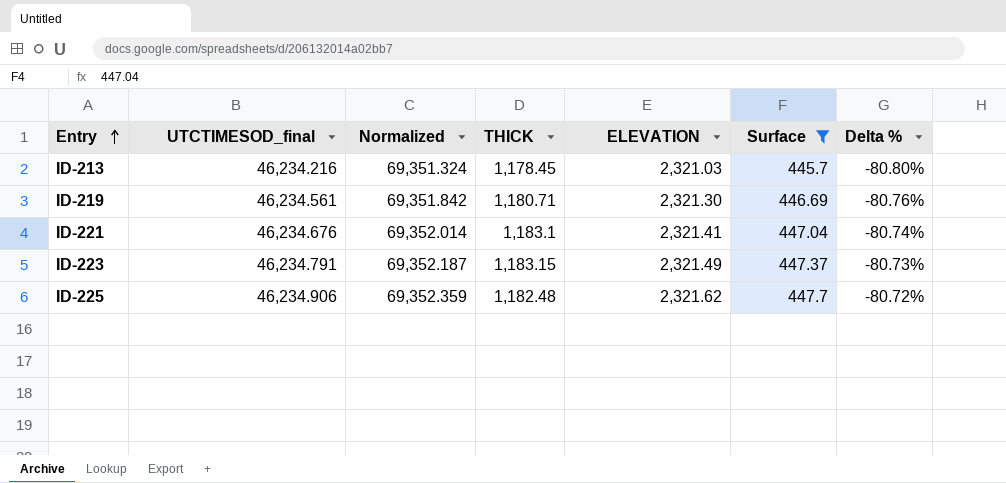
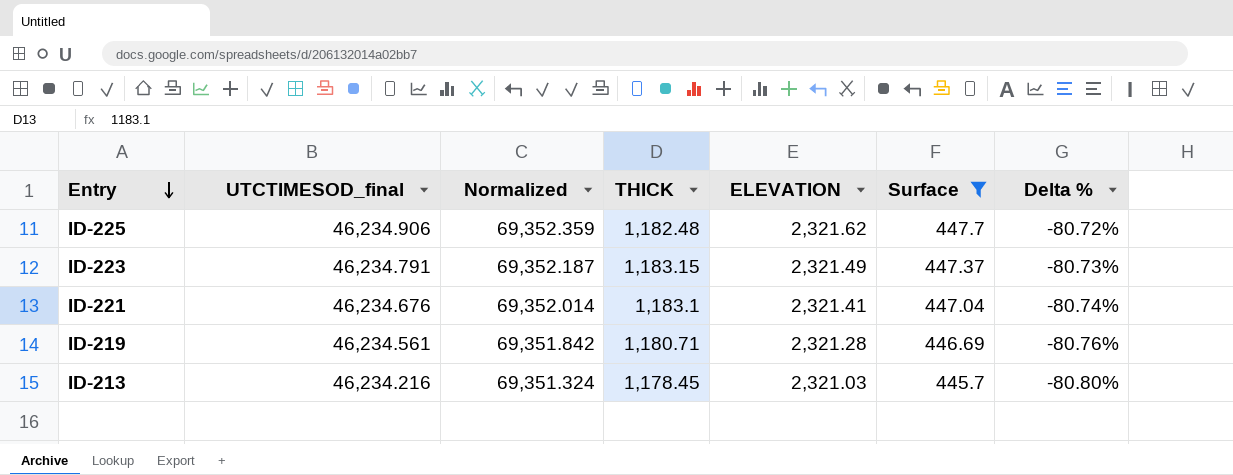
row order: Entry ascending -> Entry descending
ID-219 | ELEVATION: 2,321.30 -> 2,321.28

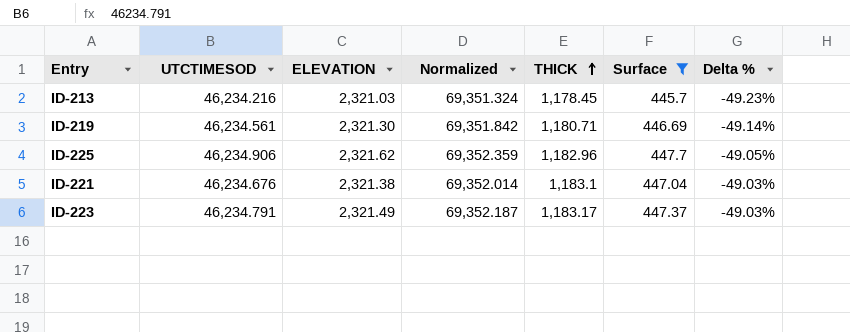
row order: Entry descending -> THICK ascending
column name: UTCTIMESOD_final -> UTCTIMESOD
column ELEVATION | position: 5 -> 3
column Delta % | formula: ([Surface] - [ELEVATION]) / [ELEVATION] -> ([THICK] - [ELEVATION]) / [ELEVATION]
ID-219 | ELEVATION: 2,321.28 -> 2,321.30
ID-225 | THICK: 1,182.48 -> 1,182.96
ID-221 | ELEVATION: 2,321.41 -> 2,321.38
ID-223 | THICK: 1,183.15 -> 1,183.17

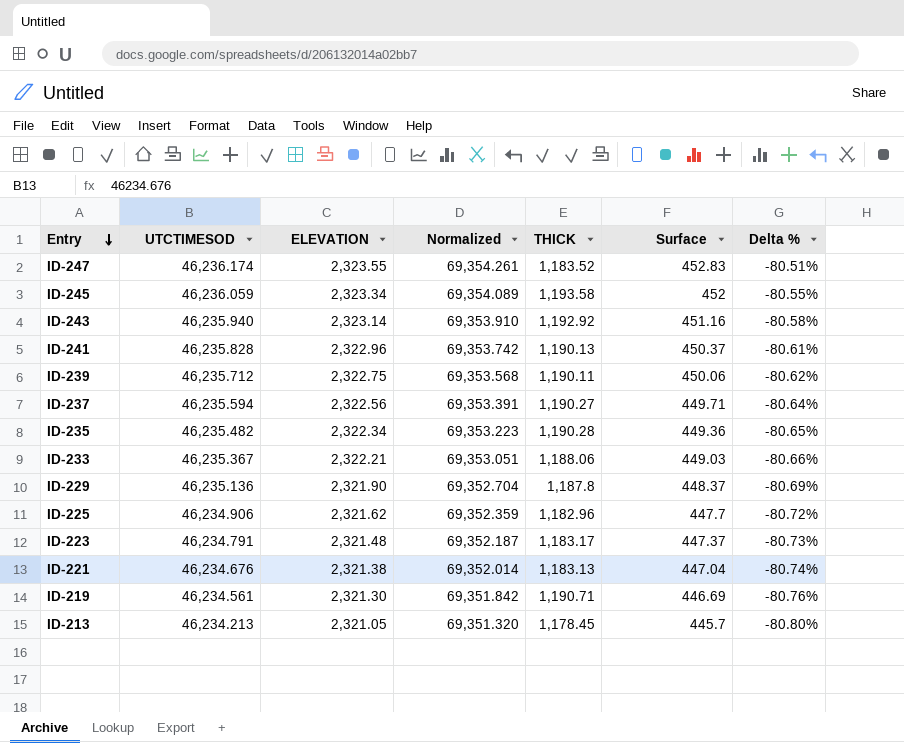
filter: Surface <= 447.7 -> none
row order: THICK ascending -> Entry descending
column Delta % | formula: ([THICK] - [ELEVATION]) / [ELEVATION] -> ([Surface] - [ELEVATION]) / [ELEVATION]
ID-223 | ELEVATION: 2,321.49 -> 2,321.48
ID-221 | THICK: 1,183.1 -> 1,183.13
ID-219 | THICK: 1,180.71 -> 1,190.71
ID-213 | UTCTIMESOD: 46,234.216 -> 46,234.213
ID-213 | ELEVATION: 2,321.03 -> 2,321.05
ID-213 | Normalized: 69,351.324 -> 69,351.320

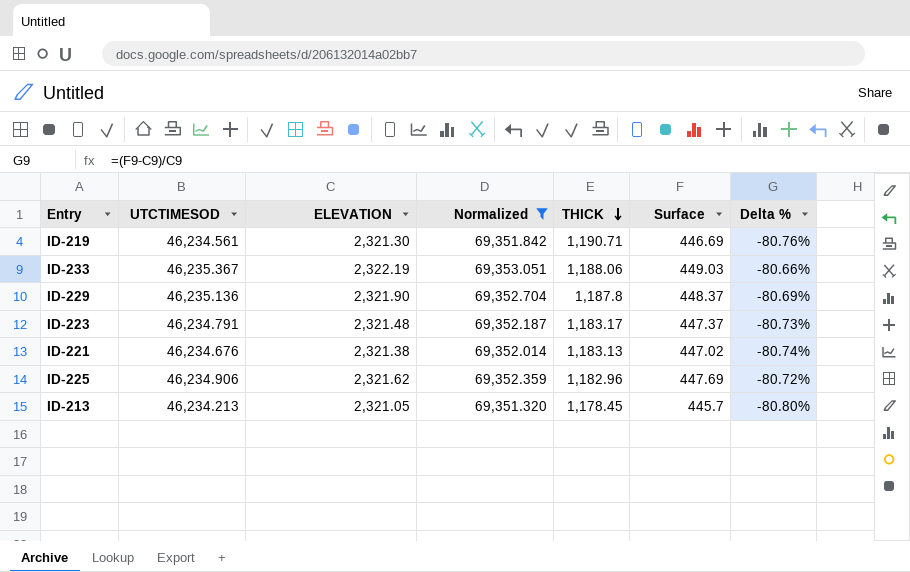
filter: none -> Normalized <= 69,353.051
row order: Entry descending -> THICK descending
ID-233 | ELEVATION: 2,322.21 -> 2,322.19
ID-221 | Surface: 447.04 -> 447.02
ID-225 | Surface: 447.7 -> 447.69

